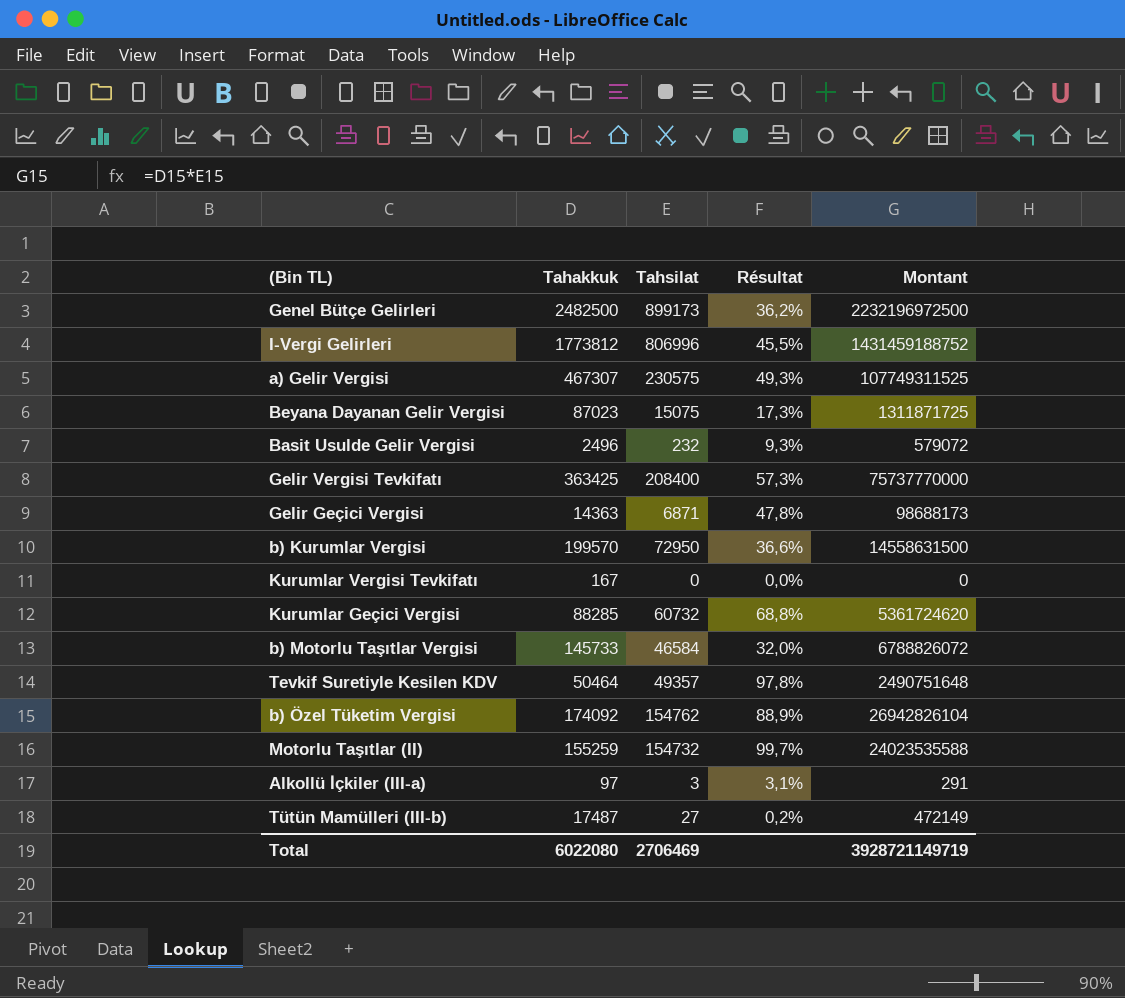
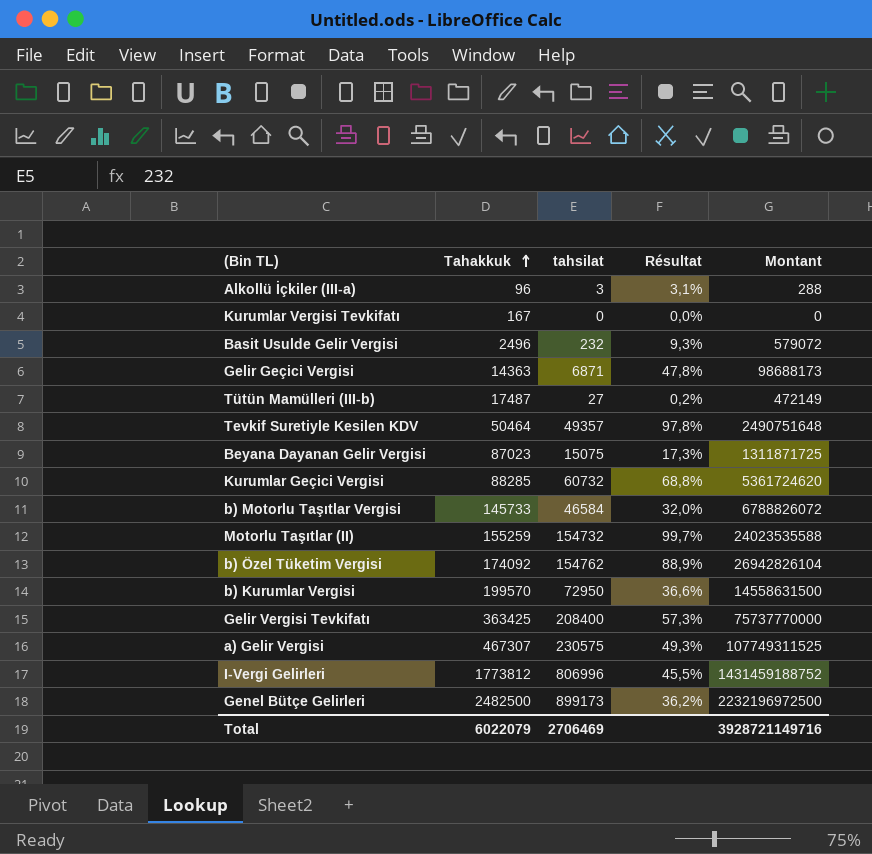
row order: none -> Tahakkuk ascending
column name: Tahsilat -> tahsilat
Alkollü İçkiler (III-a) | Tahakkuk: 97 -> 96
Alkollü İçkiler (III-a) | Montant: 291 -> 288
Total | Tahakkuk: 6022080 -> 6022079
Total | Montant: 3928721149719 -> 3928721149716

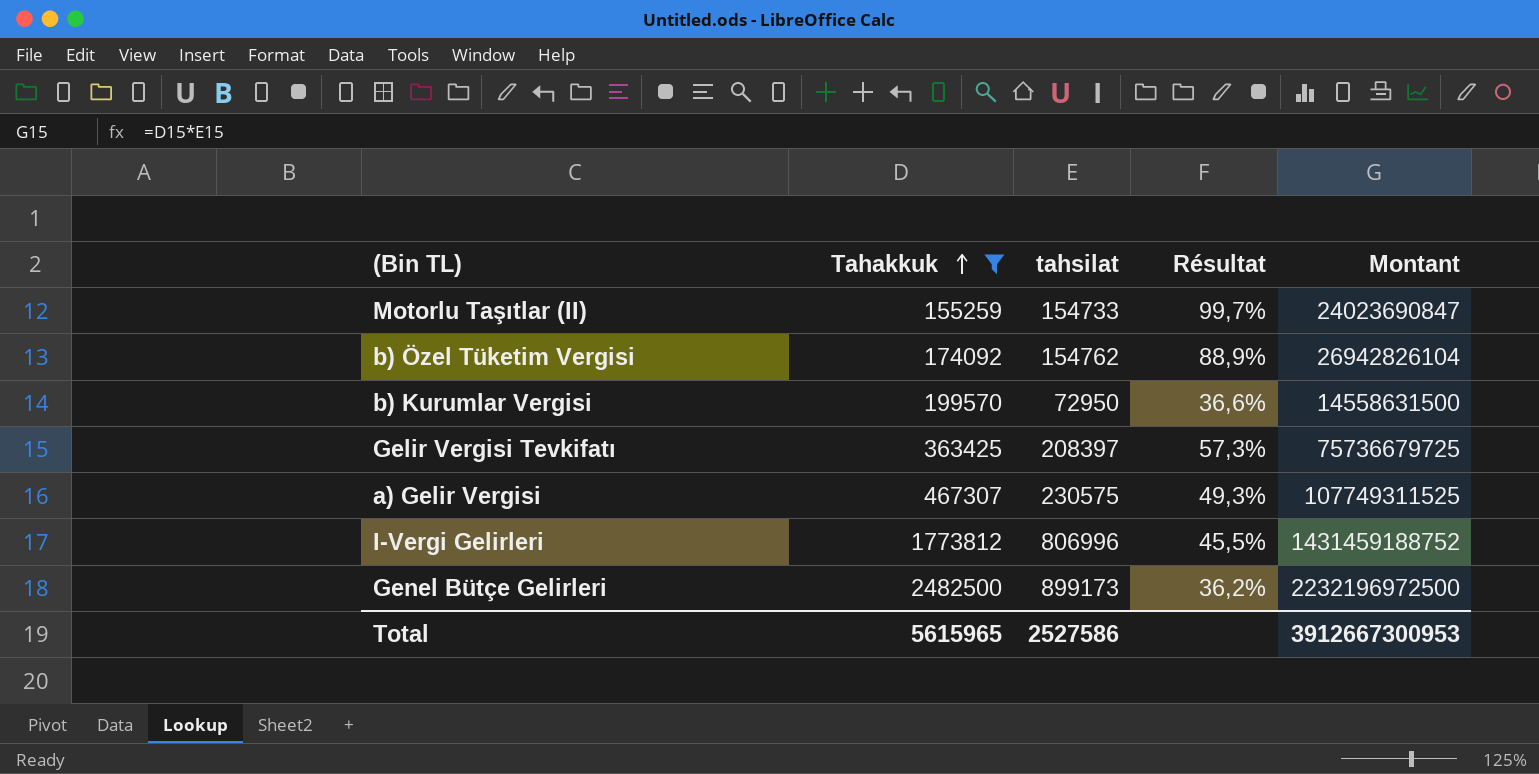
filter: none -> Tahakkuk >= 155259
Motorlu Taşıtlar (II) | tahsilat: 154732 -> 154733
Motorlu Taşıtlar (II) | Montant: 24023535588 -> 24023690847
Gelir Vergisi Tevkifatı | tahsilat: 208400 -> 208397
Gelir Vergisi Tevkifatı | Montant: 75737770000 -> 75736679725
Total | Tahakkuk: 6022079 -> 5615965
Total | tahsilat: 2706469 -> 2527586
Total | Montant: 3928721149716 -> 3912667300953

